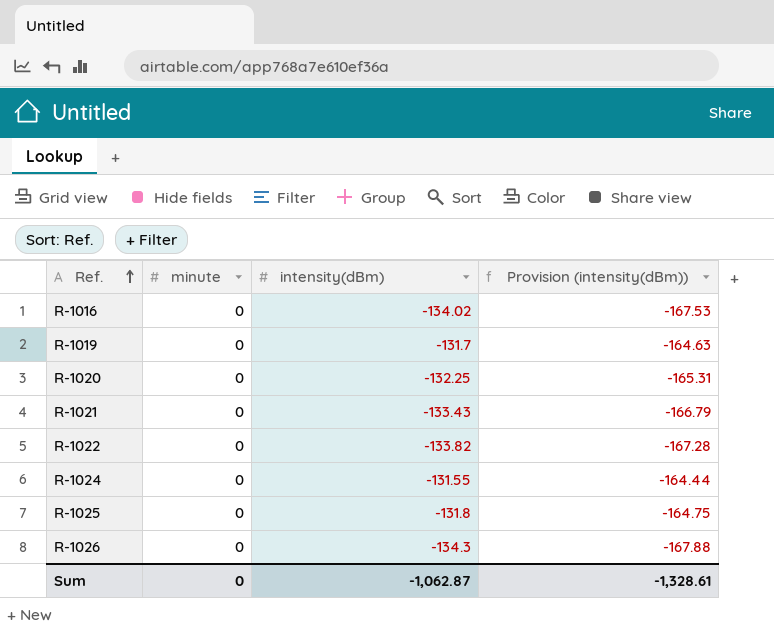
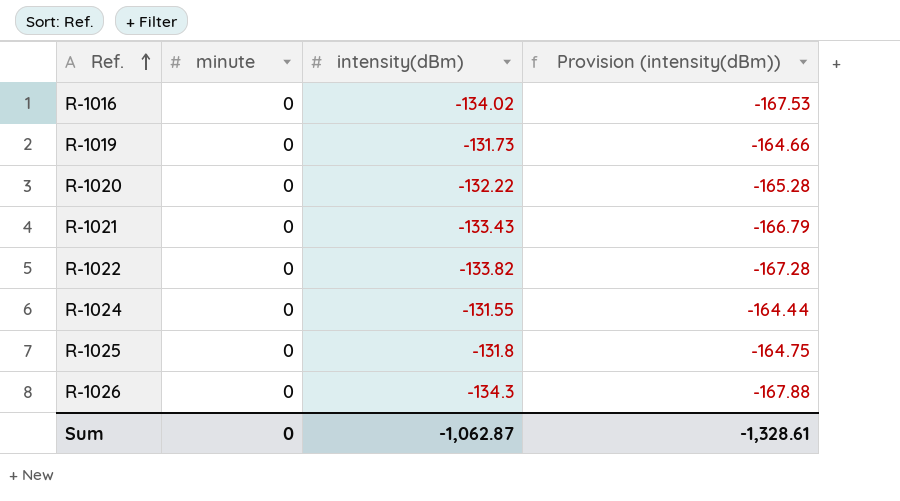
R-1019 | intensity(dBm): -131.7 -> -131.73
R-1019 | Provision (intensity(dBm)): -164.63 -> -164.66
R-1020 | intensity(dBm): -132.25 -> -132.22
R-1020 | Provision (intensity(dBm)): -165.31 -> -165.28

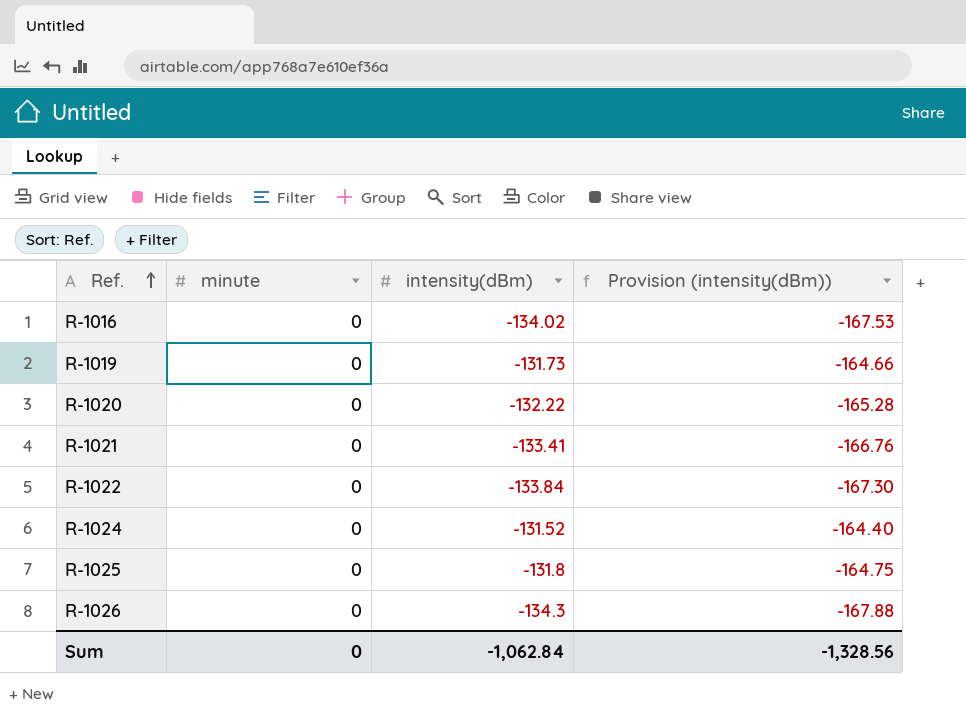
R-1021 | intensity(dBm): -133.43 -> -133.41
R-1021 | Provision (intensity(dBm)): -166.79 -> -166.76
R-1022 | intensity(dBm): -133.82 -> -133.84
R-1022 | Provision (intensity(dBm)): -167.28 -> -167.30
R-1024 | intensity(dBm): -131.55 -> -131.52
R-1024 | Provision (intensity(dBm)): -164.44 -> -164.40
Sum | intensity(dBm): -1,062.87 -> -1,062.84
Sum | Provision (intensity(dBm)): -1,328.61 -> -1,328.56

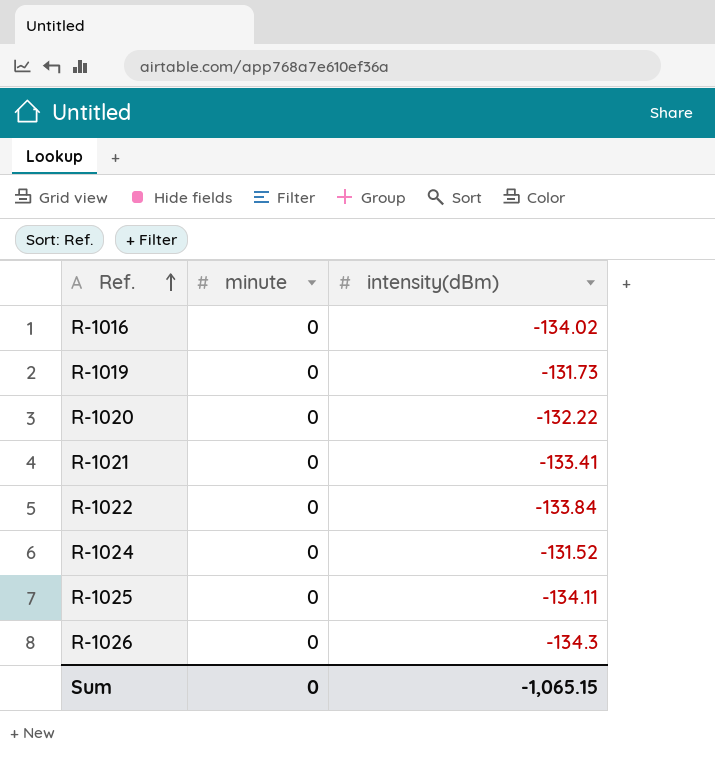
column Provision (intensity(dBm)) | formula: [intensity(dBm)] * 1.25 -> none
R-1025 | intensity(dBm): -131.8 -> -134.11
Sum | intensity(dBm): -1,062.84 -> -1,065.15

